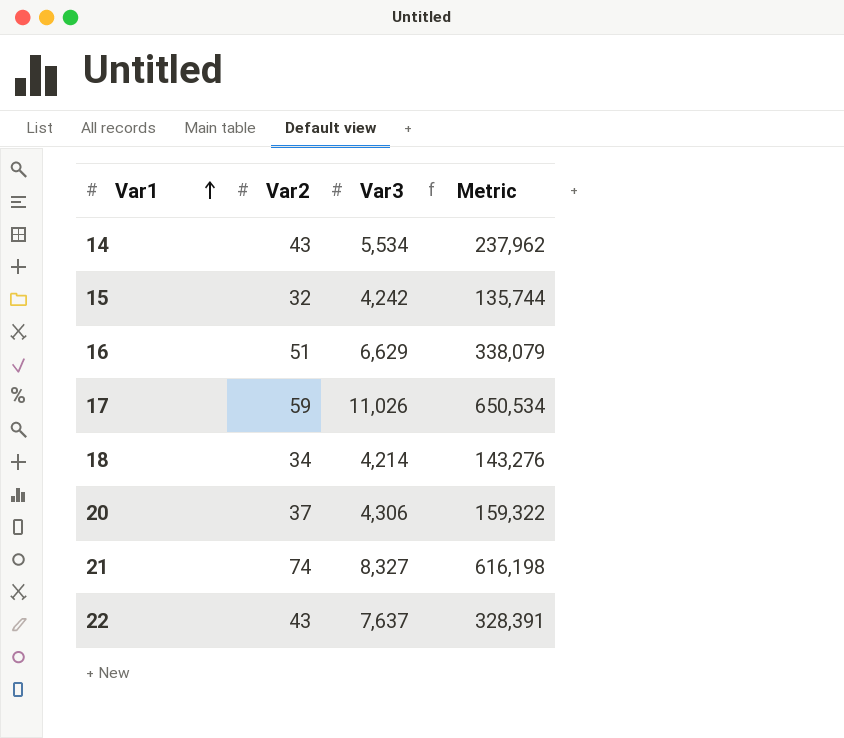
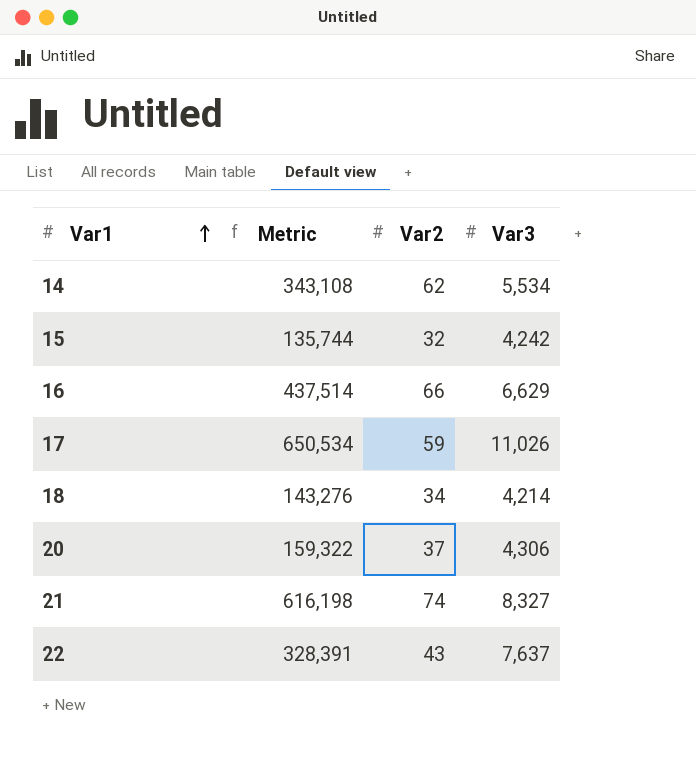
column Metric | position: 4 -> 2
14 | Metric: 237,962 -> 343,108
14 | Var2: 43 -> 62
16 | Metric: 338,079 -> 437,514
16 | Var2: 51 -> 66

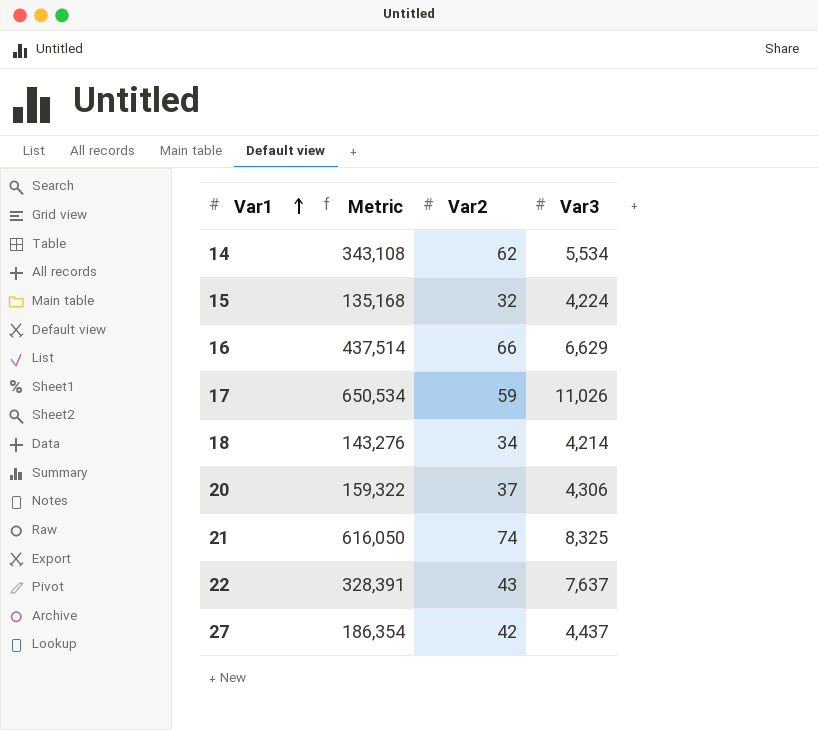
15 | Metric: 135,744 -> 135,168
15 | Var3: 4,242 -> 4,224
21 | Metric: 616,198 -> 616,050
21 | Var3: 8,327 -> 8,325
row 27: none -> 186,354 | 42 | 4,437

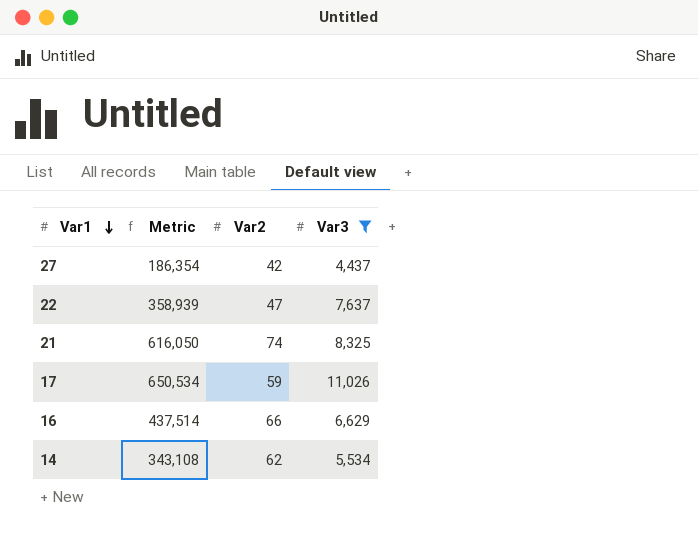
filter: none -> Var3 >= 4,437
row order: Var1 ascending -> Var1 descending
22 | Metric: 328,391 -> 358,939
22 | Var2: 43 -> 47

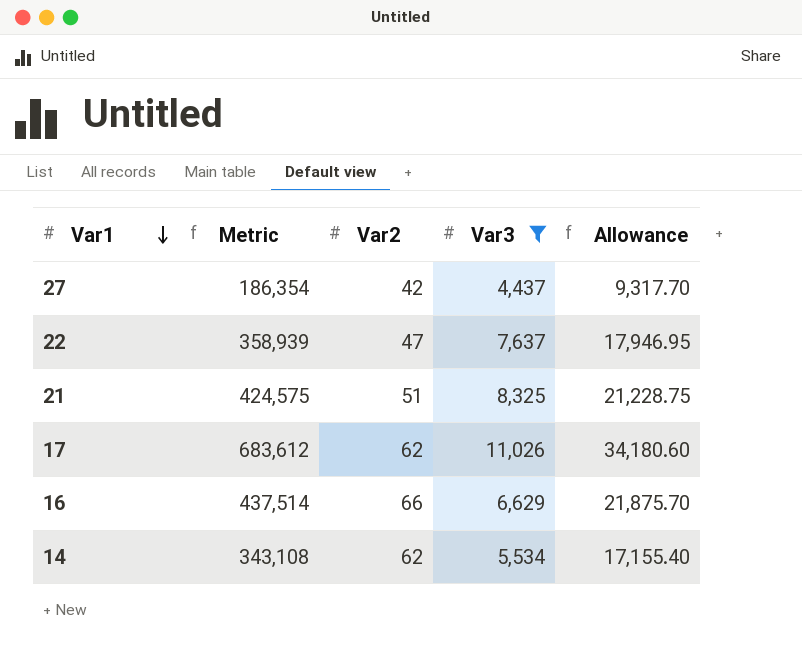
column Allowance | formula: none -> [Metric] * 0.05
21 | Metric: 616,050 -> 424,575
21 | Var2: 74 -> 51
17 | Metric: 650,534 -> 683,612
17 | Var2: 59 -> 62

